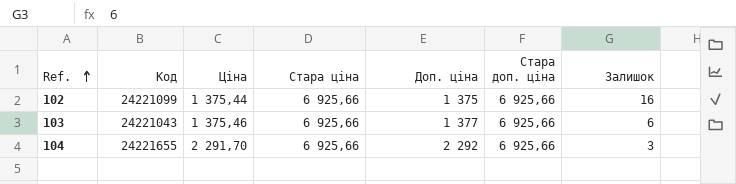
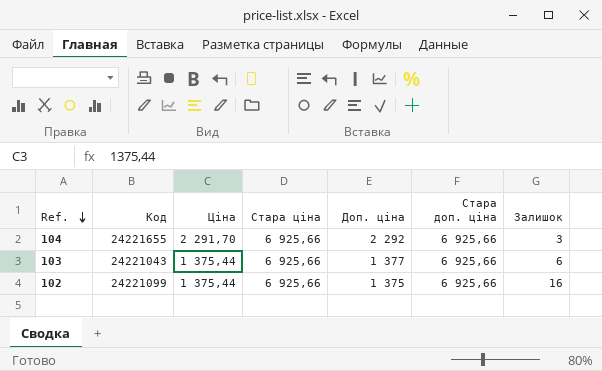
row order: Ref. ascending -> Ref. descending
103 | Ціна: 1 375,46 -> 1 375,44

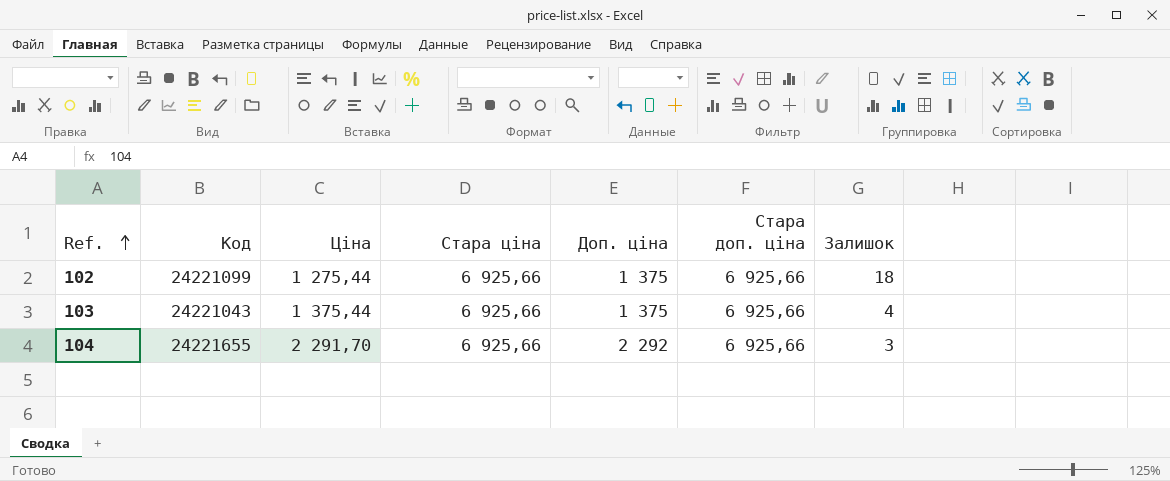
row order: Ref. descending -> Ref. ascending
102 | Ціна: 1 375,44 -> 1 275,44
102 | Залишок: 16 -> 18
103 | Доп. ціна: 1 377 -> 1 375
103 | Залишок: 6 -> 4

